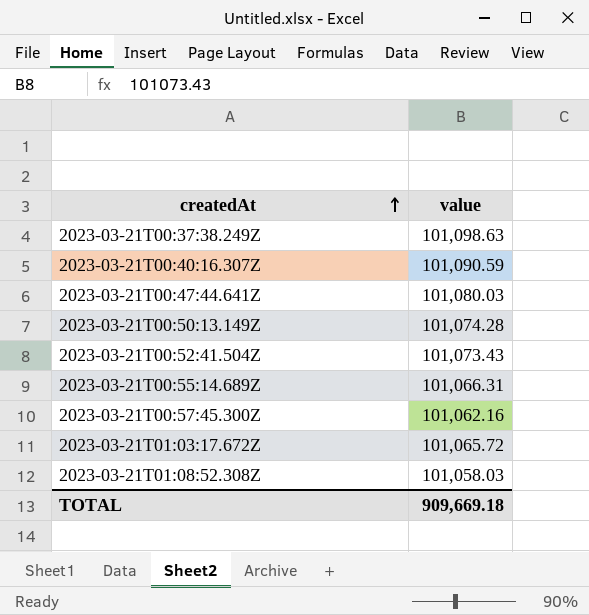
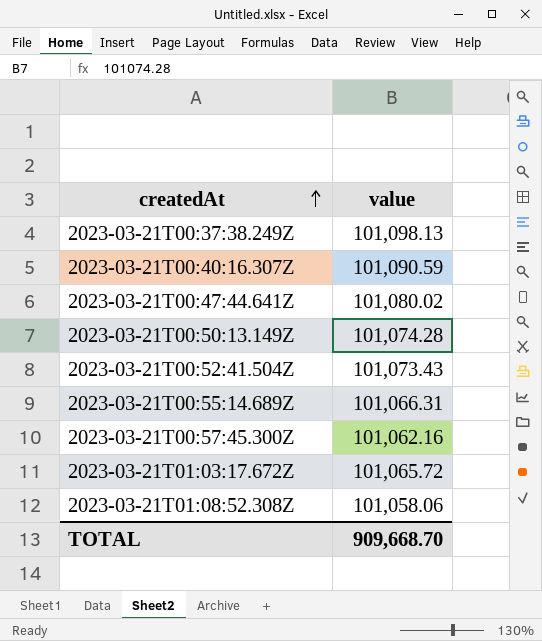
2023-03-21T00:37:38.249Z | value: 101,098.63 -> 101,098.13
2023-03-21T00:47:44.641Z | value: 101,080.03 -> 101,080.02
2023-03-21T01:08:52.308Z | value: 101,058.03 -> 101,058.06
TOTAL | value: 909,669.18 -> 909,668.70

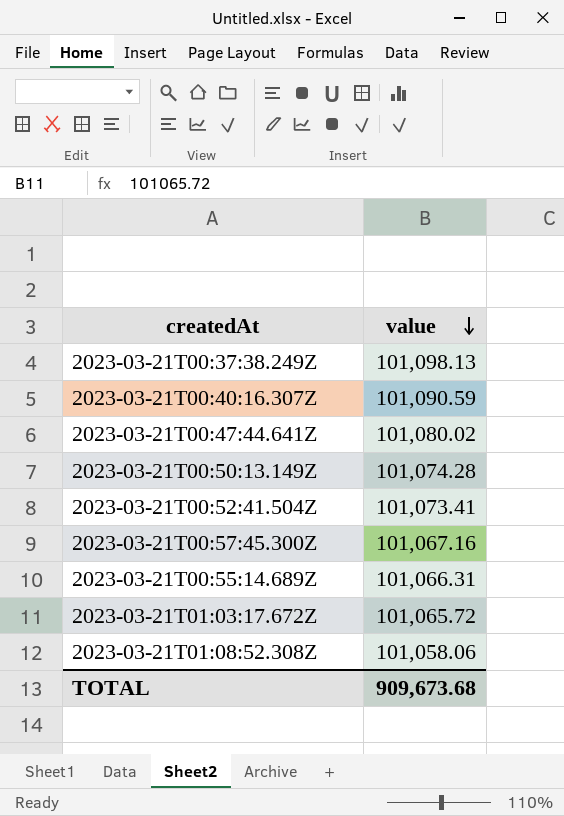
row order: createdAt ascending -> value descending
2023-03-21T00:52:41.504Z | value: 101,073.43 -> 101,073.41
2023-03-21T00:57:45.300Z | value: 101,062.16 -> 101,067.16
TOTAL | value: 909,668.70 -> 909,673.68

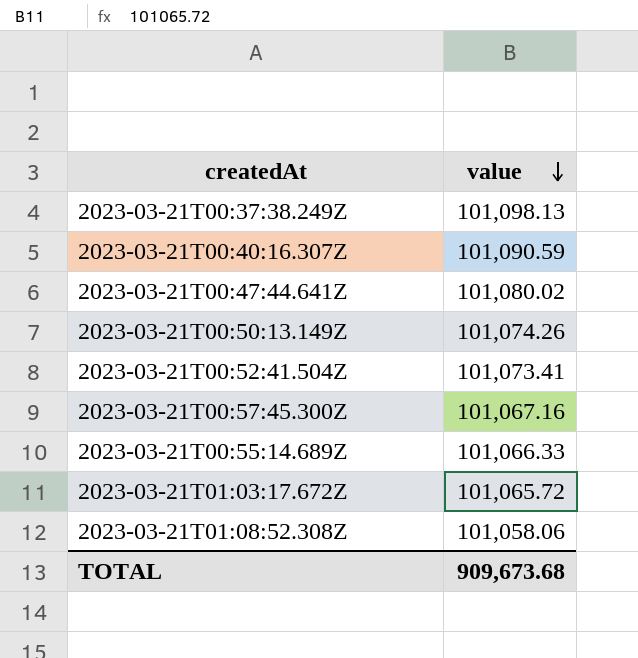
2023-03-21T00:50:13.149Z | value: 101,074.28 -> 101,074.26
2023-03-21T00:55:14.689Z | value: 101,066.31 -> 101,066.33

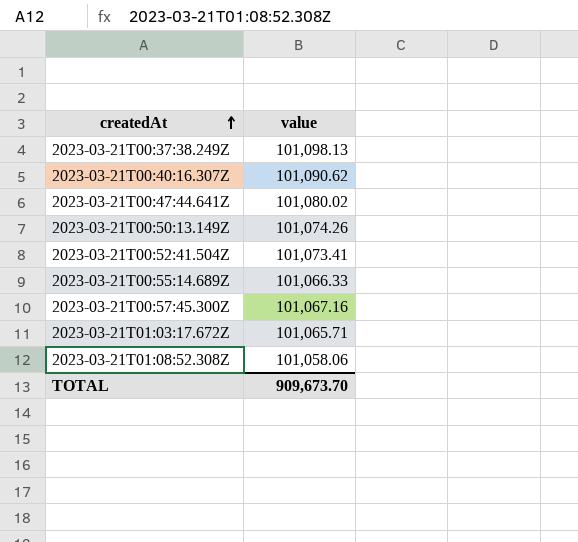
row order: value descending -> createdAt ascending
2023-03-21T00:40:16.307Z | value: 101,090.59 -> 101,090.62
2023-03-21T01:03:17.672Z | value: 101,065.72 -> 101,065.71
TOTAL | value: 909,673.68 -> 909,673.70

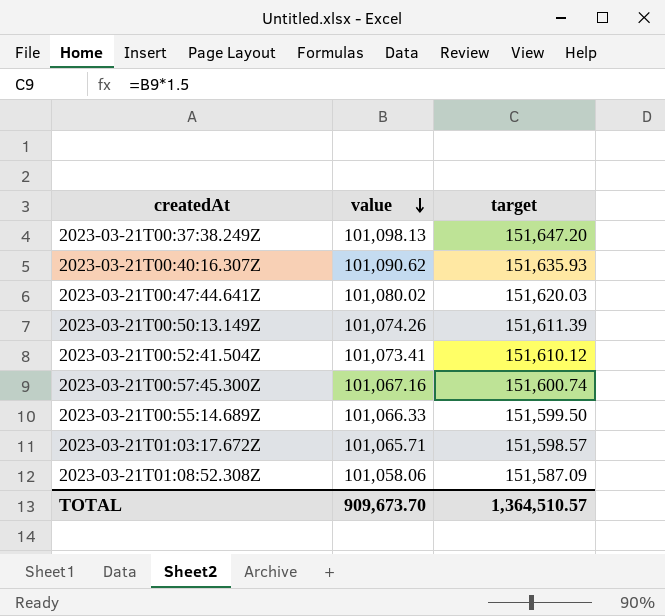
row order: createdAt ascending -> value descending
column target | formula: none -> [value] * 1.5

